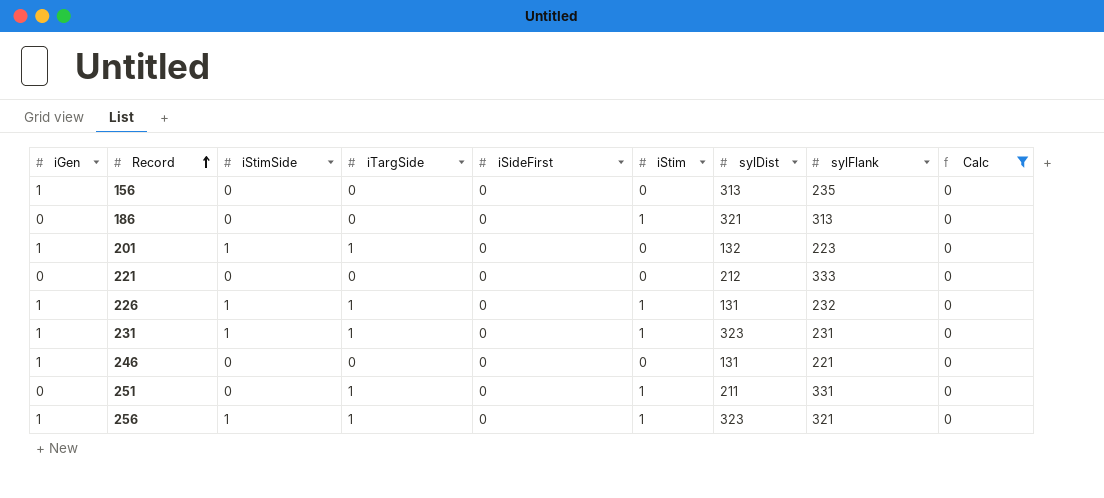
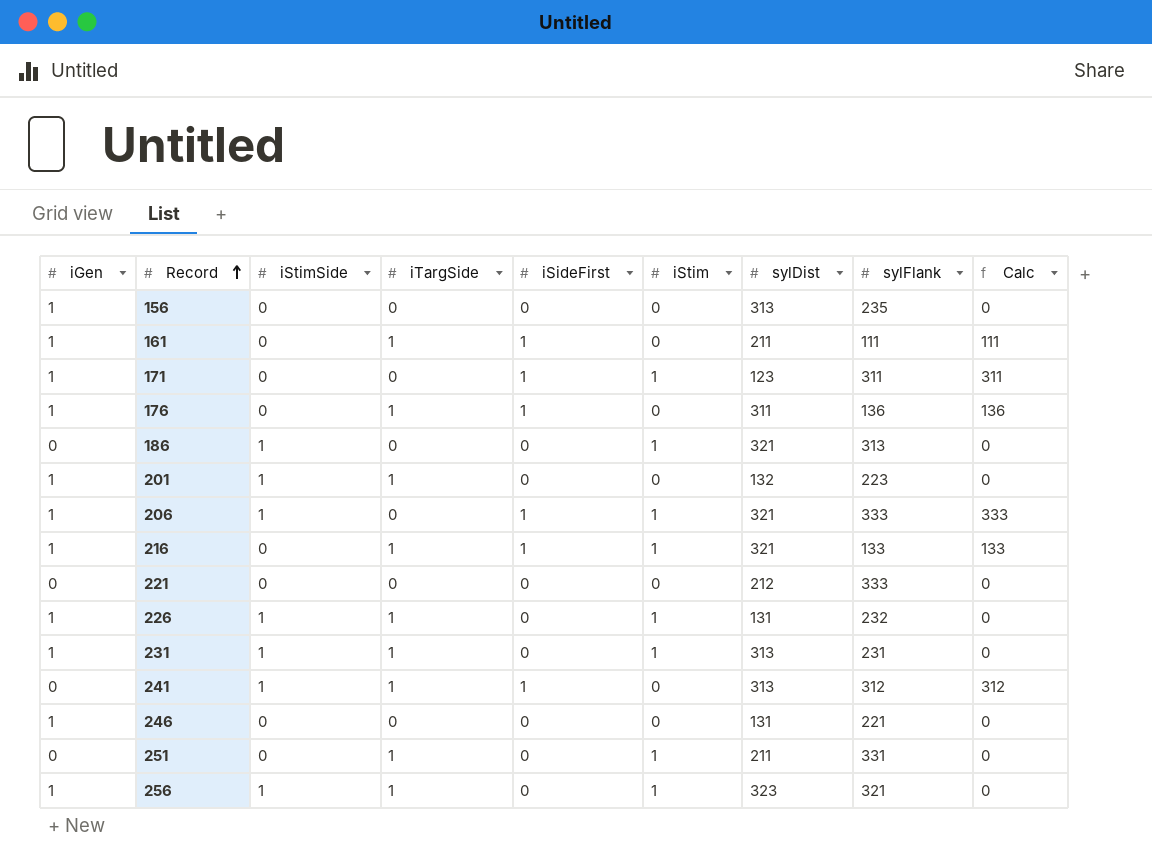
filter: Calc = 0 -> none
186 | iStimSide: 0 -> 1
231 | sylDist: 323 -> 313

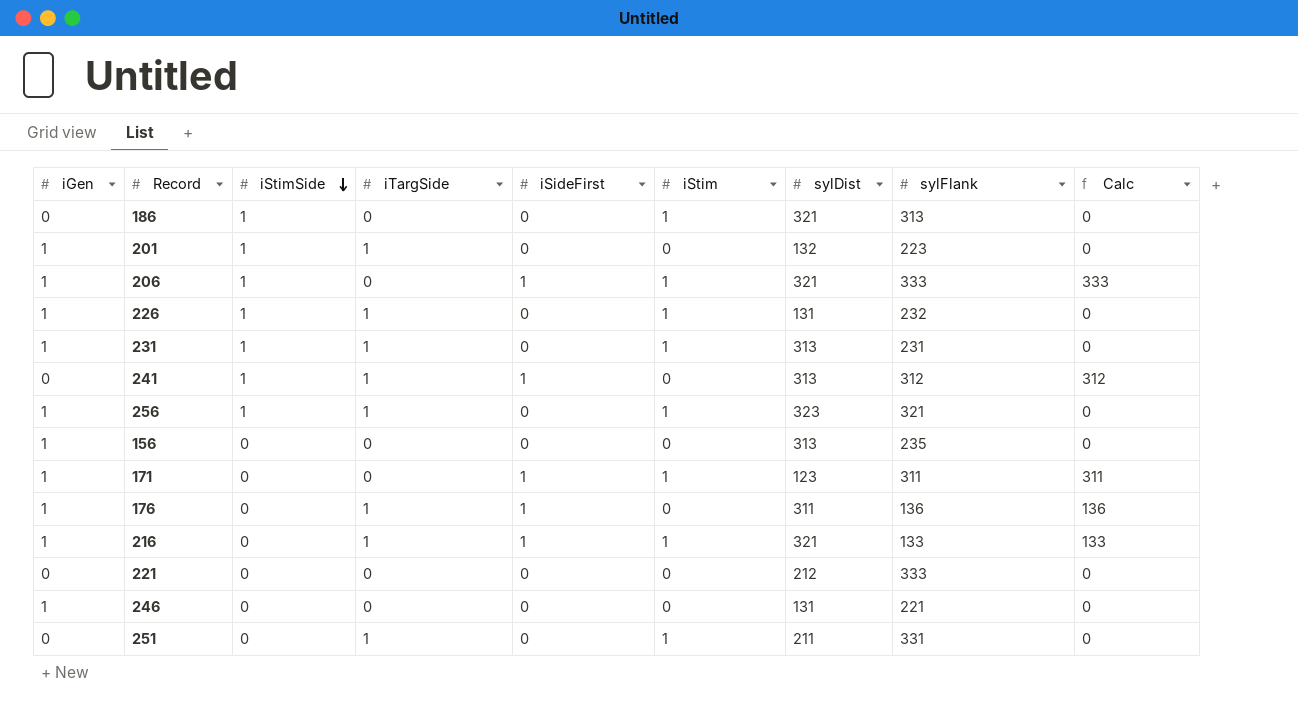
row order: Record ascending -> iStimSide descending
row 161: 1 | 0 | 1 | 1 | 0 | 211 | 111 | 111 -> none

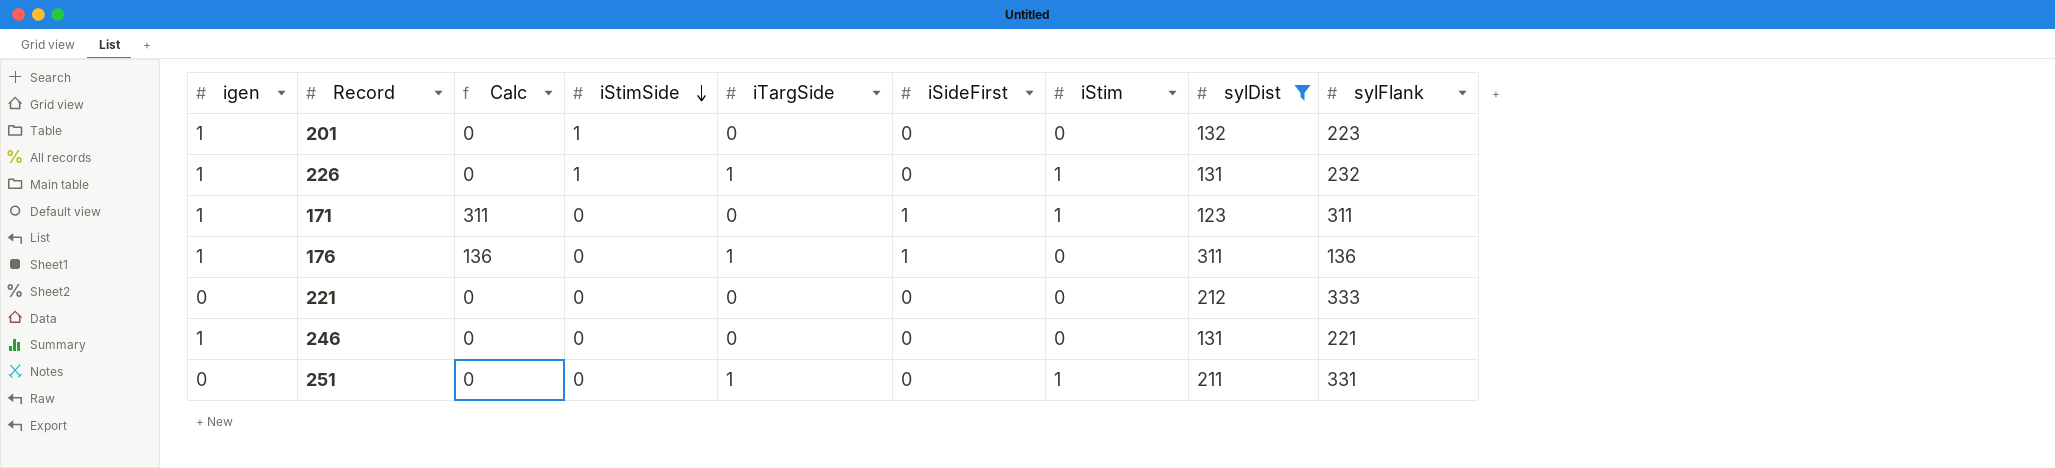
filter: none -> sylDist <= 311
column name: iGen -> igen
column Calc | position: 9 -> 3
201 | iTargSide: 1 -> 0

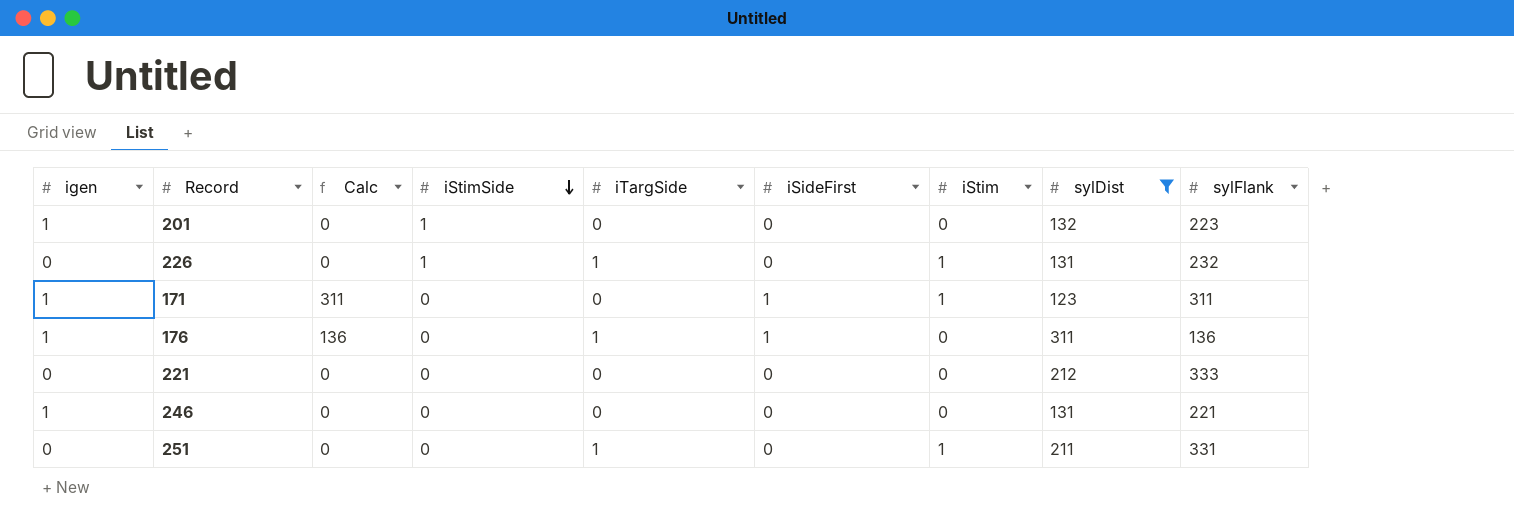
226 | igen: 1 -> 0

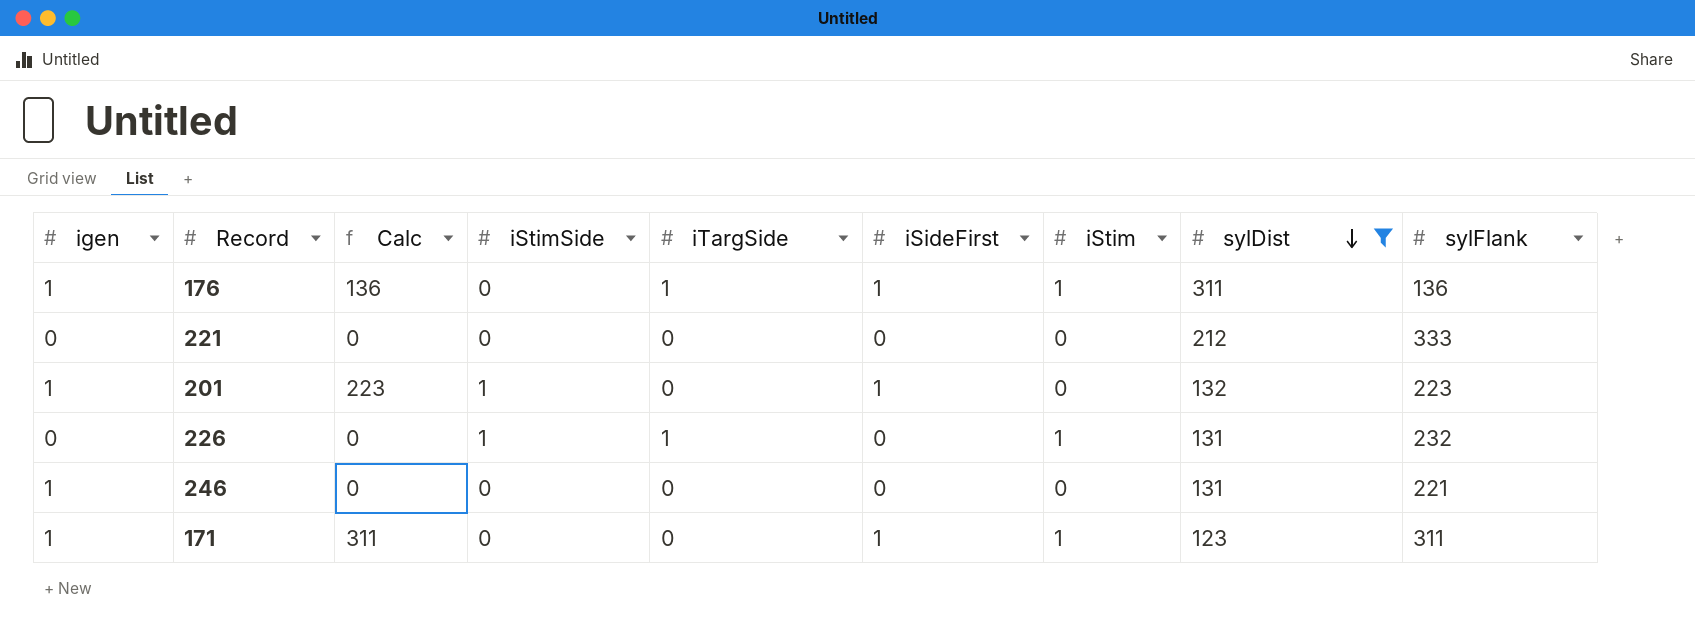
row order: iStimSide descending -> sylDist descending
row 251: 0 | 0 | 0 | 1 | 0 | 1 | 211 | 331 -> none
176 | iStim: 0 -> 1
201 | Calc: 0 -> 223
201 | iSideFirst: 0 -> 1

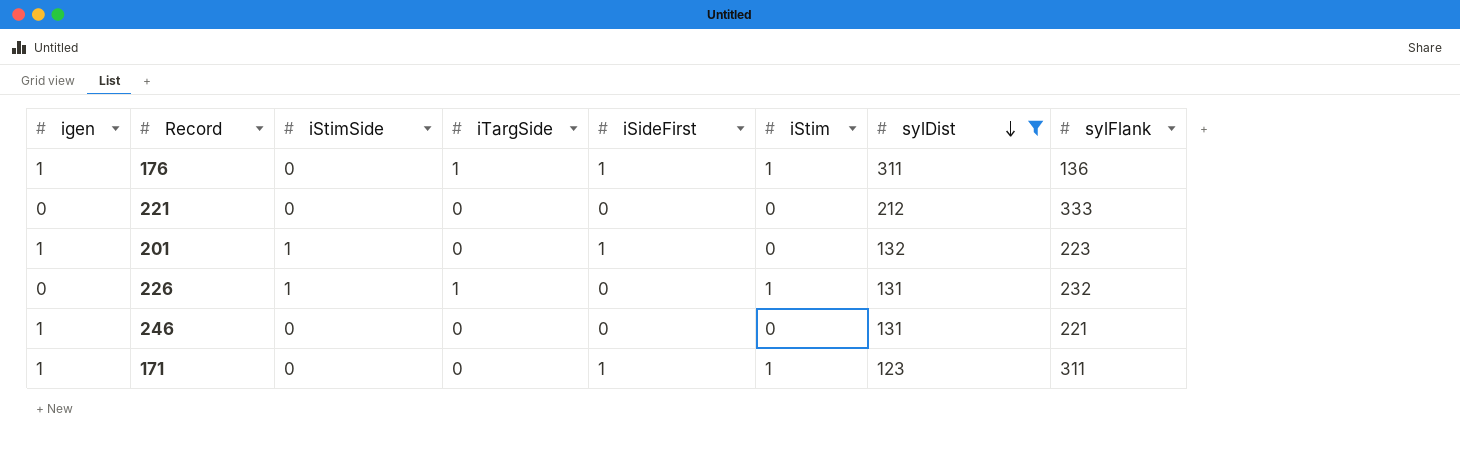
column Calc | formula: [iSideFirst] * [sylFlank] -> none

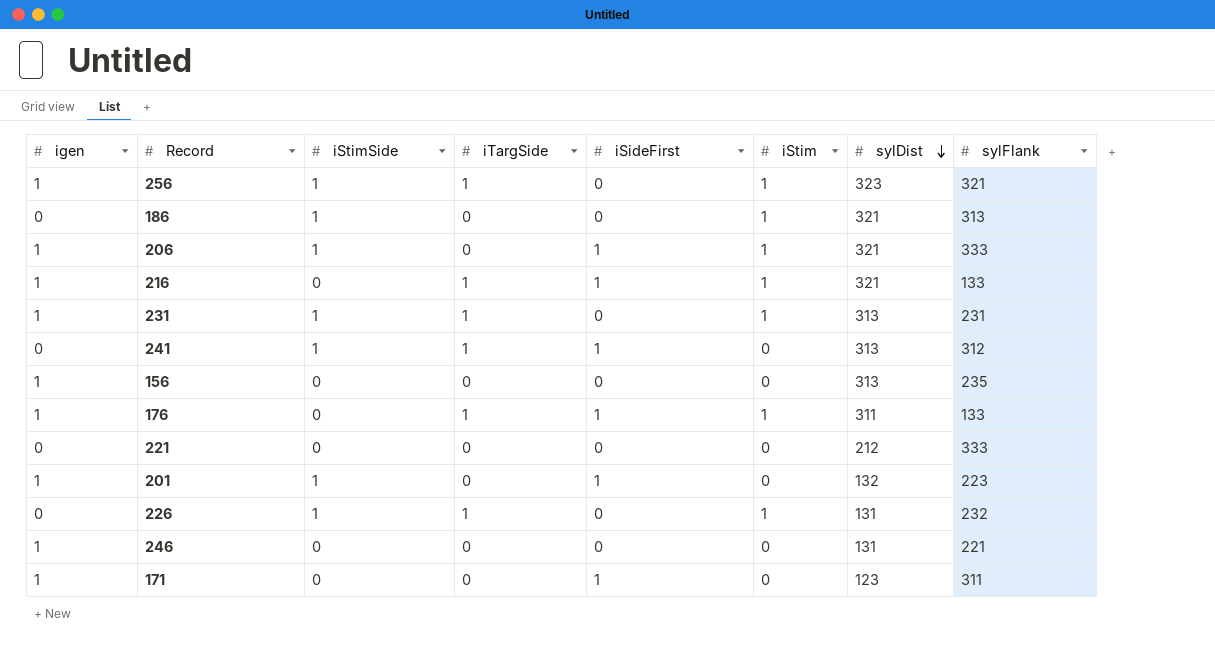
filter: sylDist <= 311 -> none
176 | sylFlank: 136 -> 133
171 | iStim: 1 -> 0

